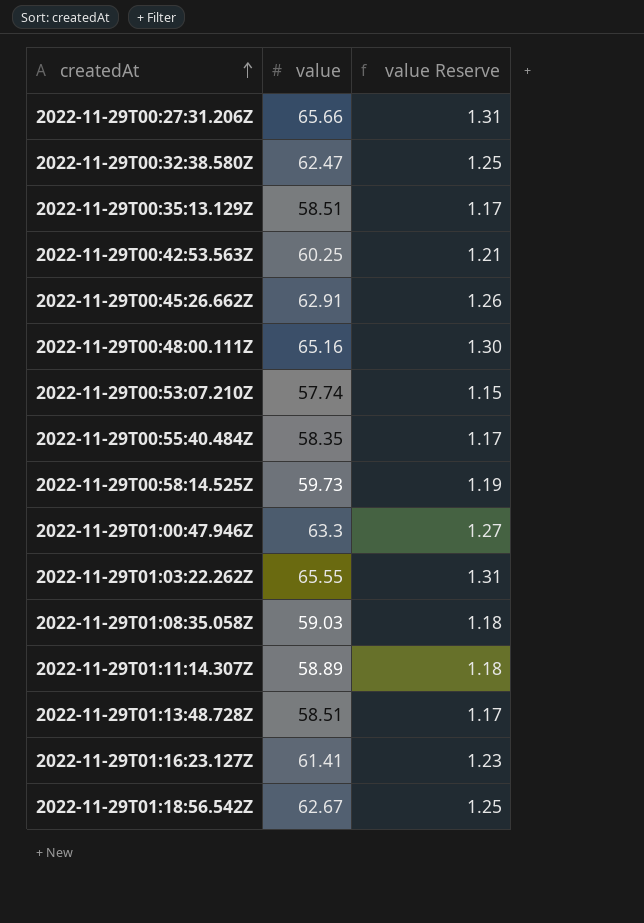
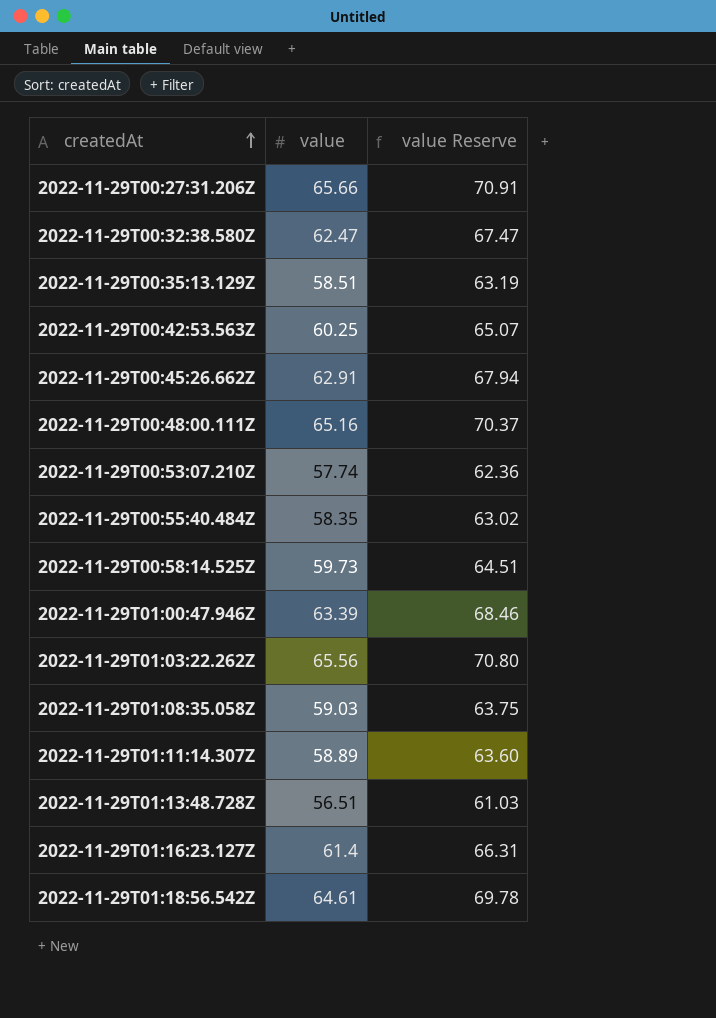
column value Reserve | formula: [value] * 0.02 -> [value] * 1.08
2022-11-29T01:00:47.946Z | value: 63.3 -> 63.39
2022-11-29T01:03:22.262Z | value: 65.55 -> 65.56
2022-11-29T01:13:48.728Z | value: 58.51 -> 56.51
2022-11-29T01:16:23.127Z | value: 61.41 -> 61.4
2022-11-29T01:18:56.542Z | value: 62.67 -> 64.61

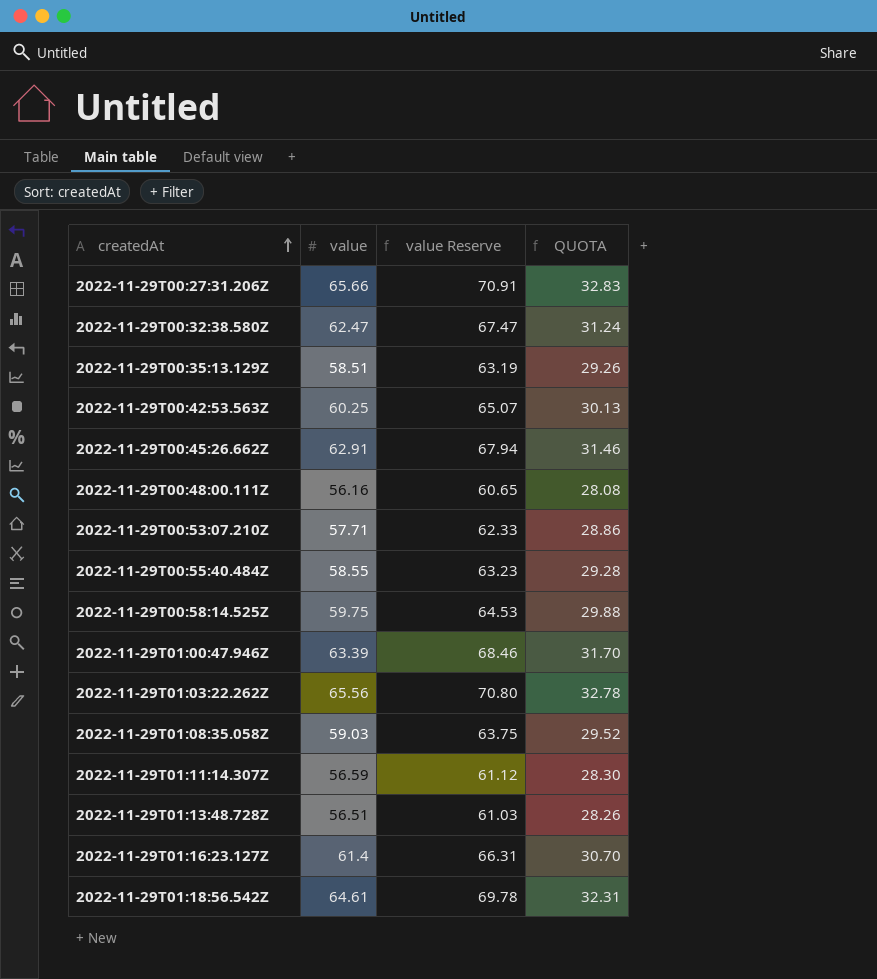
column QUOTA | formula: none -> [value] * 0.5
2022-11-29T00:48:00.111Z | value: 65.16 -> 56.16
2022-11-29T00:48:00.111Z | value Reserve: 70.37 -> 60.65
2022-11-29T00:53:07.210Z | value: 57.74 -> 57.71
2022-11-29T00:53:07.210Z | value Reserve: 62.36 -> 62.33
2022-11-29T00:55:40.484Z | value: 58.35 -> 58.55
2022-11-29T00:55:40.484Z | value Reserve: 63.02 -> 63.23
2022-11-29T00:58:14.525Z | value: 59.73 -> 59.75
2022-11-29T00:58:14.525Z | value Reserve: 64.51 -> 64.53
2022-11-29T01:11:14.307Z | value: 58.89 -> 56.59
2022-11-29T01:11:14.307Z | value Reserve: 63.60 -> 61.12

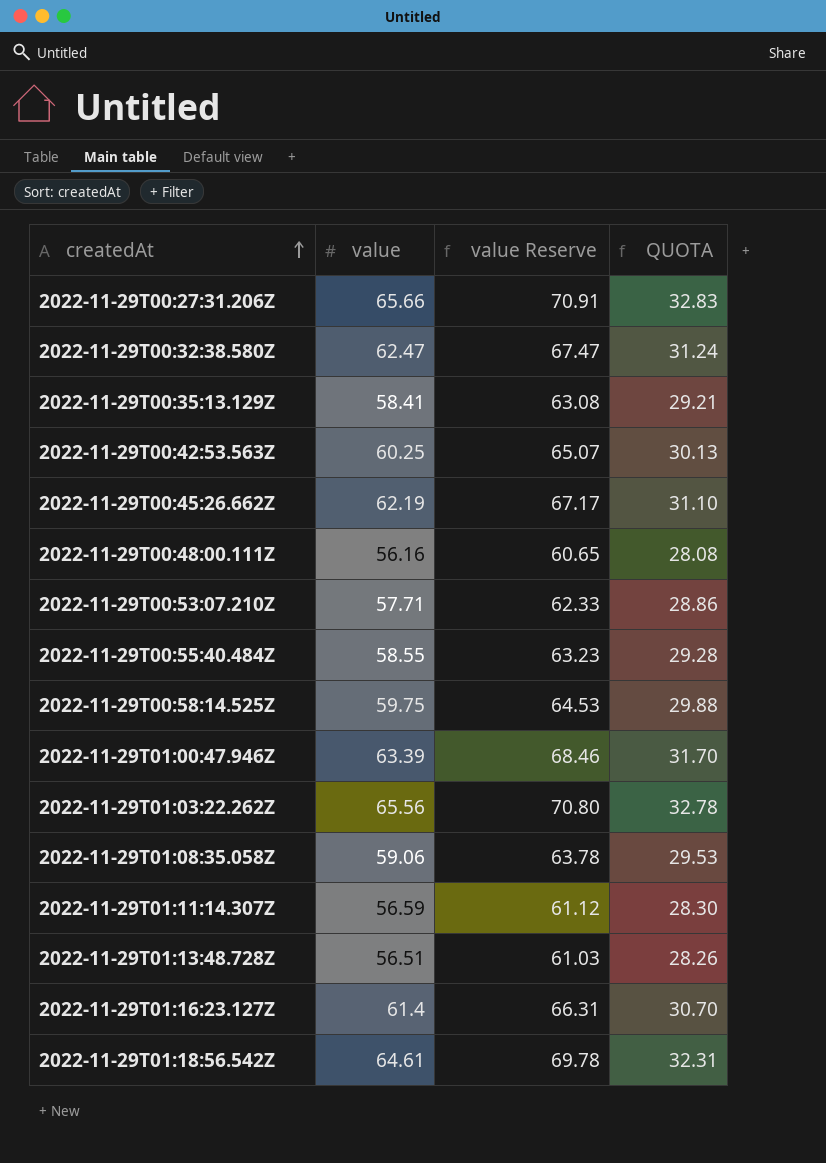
2022-11-29T00:35:13.129Z | value: 58.51 -> 58.41
2022-11-29T00:35:13.129Z | value Reserve: 63.19 -> 63.08
2022-11-29T00:35:13.129Z | QUOTA: 29.26 -> 29.21
2022-11-29T00:45:26.662Z | value: 62.91 -> 62.19
2022-11-29T00:45:26.662Z | value Reserve: 67.94 -> 67.17
2022-11-29T00:45:26.662Z | QUOTA: 31.46 -> 31.10
2022-11-29T01:08:35.058Z | value: 59.03 -> 59.06
2022-11-29T01:08:35.058Z | value Reserve: 63.75 -> 63.78
2022-11-29T01:08:35.058Z | QUOTA: 29.52 -> 29.53

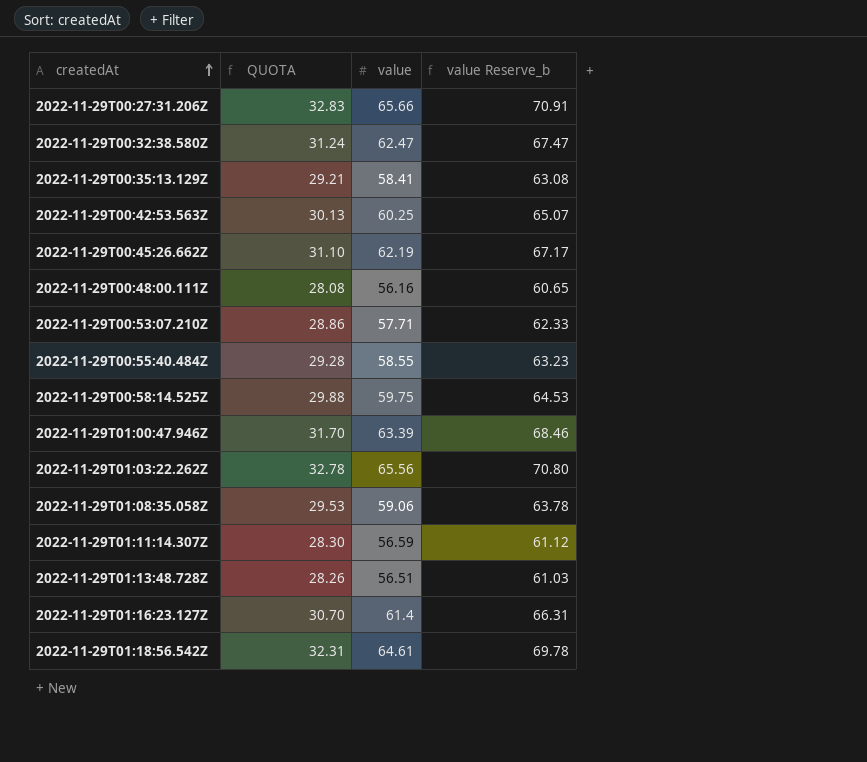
column QUOTA | position: 4 -> 2
column name: value Reserve -> value Reserve_b

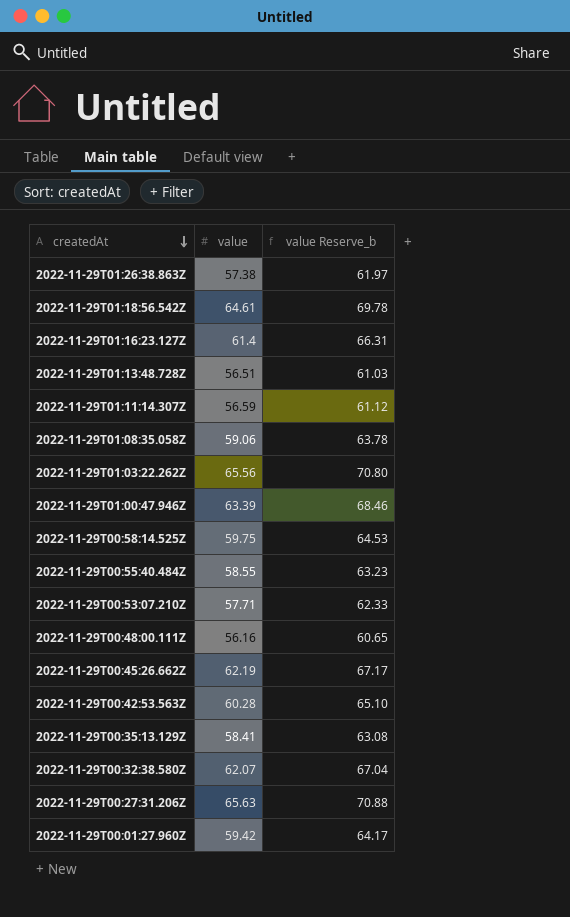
row order: createdAt ascending -> createdAt descending
column QUOTA | formula: [value] * 0.5 -> none
row 2022-11-29T01:26:38.863Z: none -> 57.38 | 61.97
2022-11-29T00:42:53.563Z | value: 60.25 -> 60.28
2022-11-29T00:42:53.563Z | value Reserve_b: 65.07 -> 65.10
2022-11-29T00:32:38.580Z | value: 62.47 -> 62.07
2022-11-29T00:32:38.580Z | value Reserve_b: 67.47 -> 67.04
2022-11-29T00:27:31.206Z | value: 65.66 -> 65.63
2022-11-29T00:27:31.206Z | value Reserve_b: 70.91 -> 70.88
row 2022-11-29T00:01:27.960Z: none -> 59.42 | 64.17

